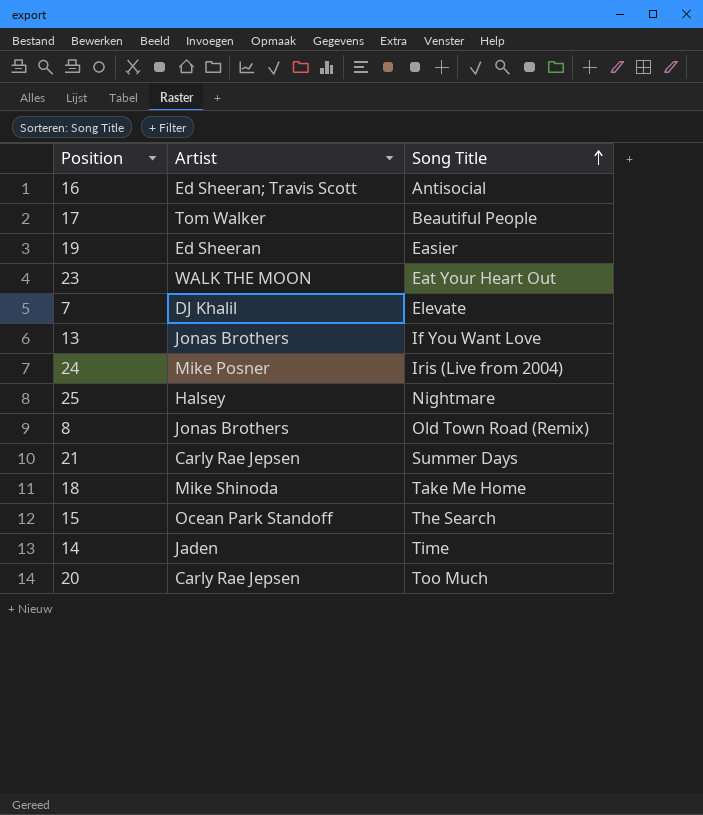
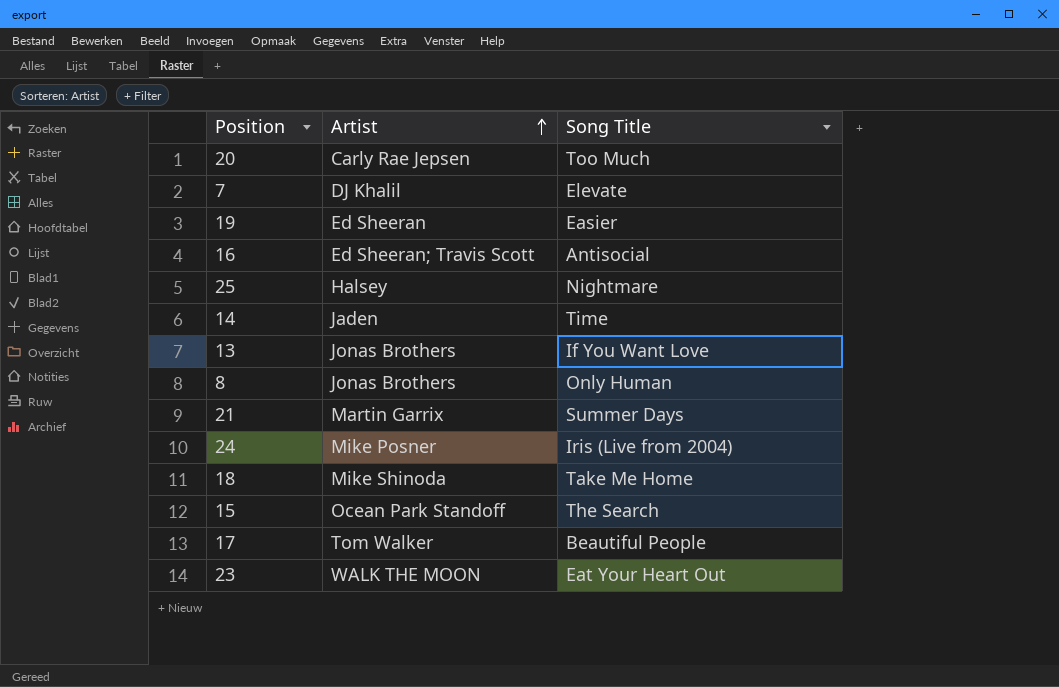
row order: Song Title ascending -> Artist ascending
8 | Song Title: Old Town Road (Remix) -> Only Human
21 | Artist: Carly Rae Jepsen -> Martin Garrix

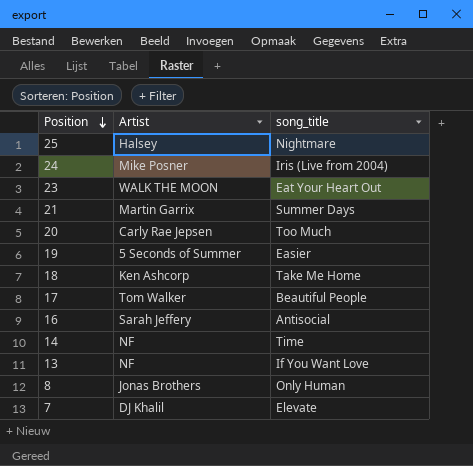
row order: Artist ascending -> Position descending
column name: Song Title -> song_title
row 15: Ocean Park Standoff | The Search -> none
19 | Artist: Ed Sheeran -> 5 Seconds of Summer
18 | Artist: Mike Shinoda -> Ken Ashcorp
16 | Artist: Ed Sheeran; Travis Scott -> Sarah Jeffery
14 | Artist: Jaden -> NF
13 | Artist: Jonas Brothers -> NF

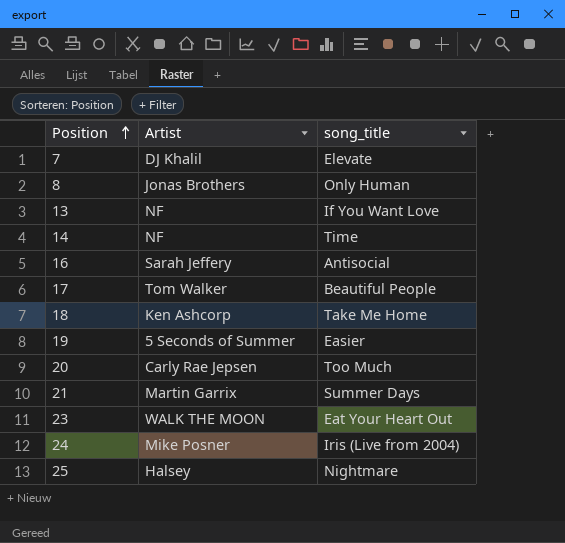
row order: Position descending -> Position ascending

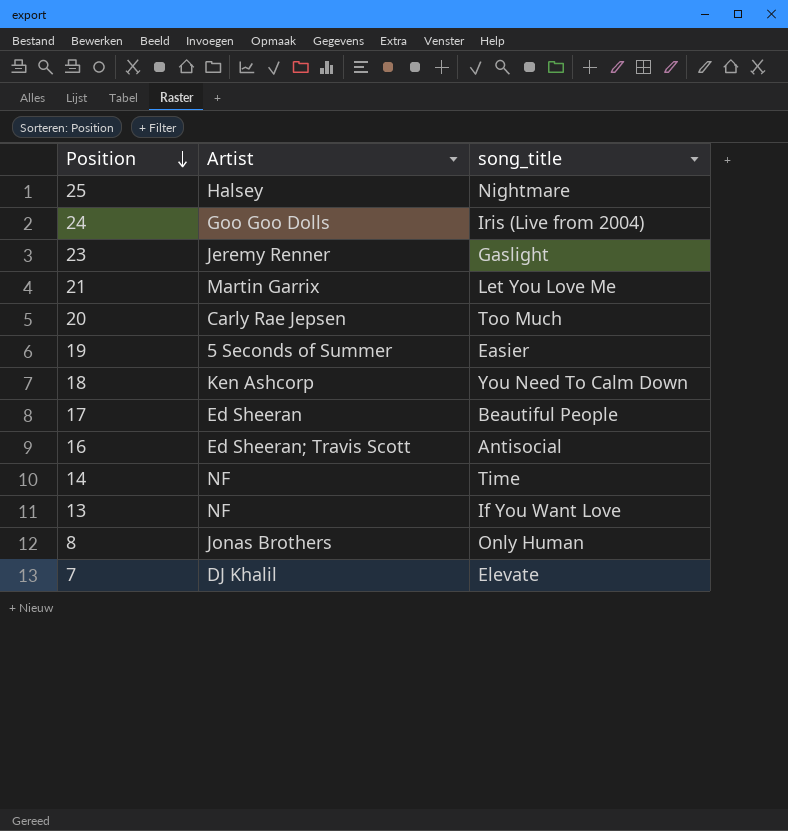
row order: Position ascending -> Position descending
24 | Artist: Mike Posner -> Goo Goo Dolls
23 | Artist: WALK THE MOON -> Jeremy Renner
23 | song_title: Eat Your Heart Out -> Gaslight
21 | song_title: Summer Days -> Let You Love Me
18 | song_title: Take Me Home -> You Need To Calm Down
17 | Artist: Tom Walker -> Ed Sheeran
16 | Artist: Sarah Jeffery -> Ed Sheeran; Travis Scott

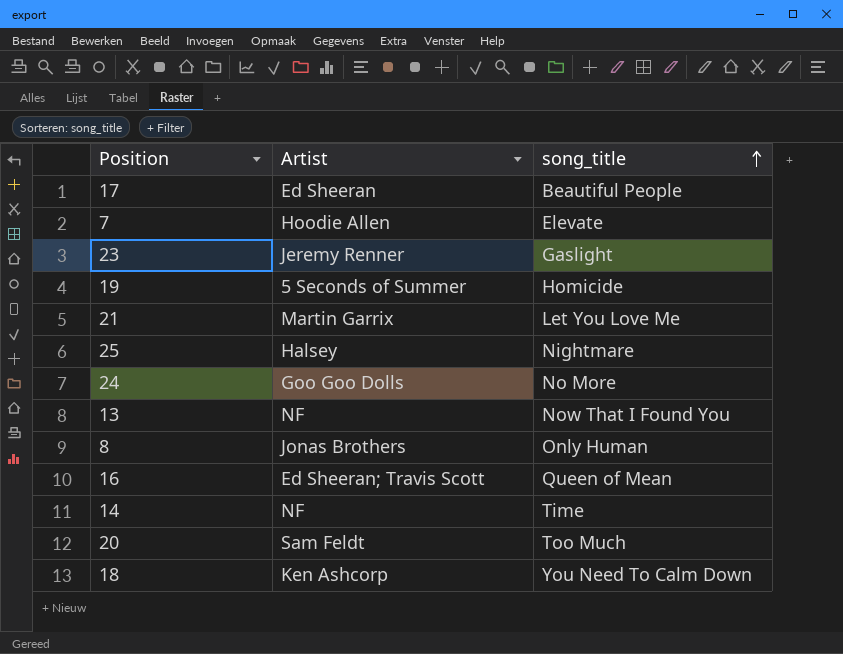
row order: Position descending -> song_title ascending
7 | Artist: DJ Khalil -> Hoodie Allen
19 | song_title: Easier -> Homicide
24 | song_title: Iris (Live from 2004) -> No More
13 | song_title: If You Want Love -> Now That I Found You
16 | song_title: Antisocial -> Queen of Mean
20 | Artist: Carly Rae Jepsen -> Sam Feldt

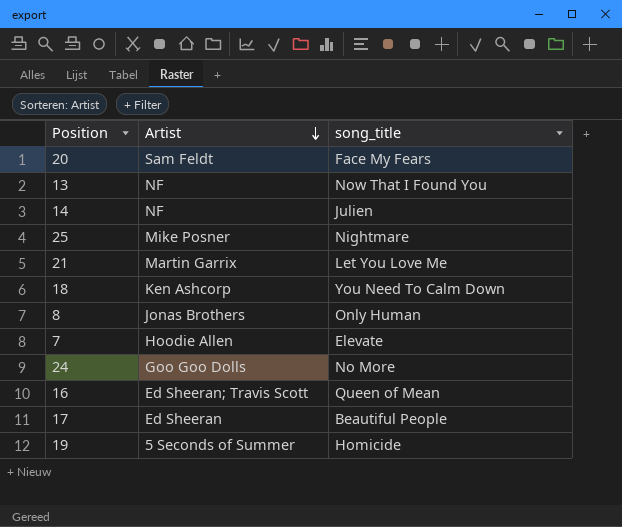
row order: song_title ascending -> Artist descending
row 23: Jeremy Renner | Gaslight -> none
20 | song_title: Too Much -> Face My Fears
14 | song_title: Time -> Julien
25 | Artist: Halsey -> Mike Posner

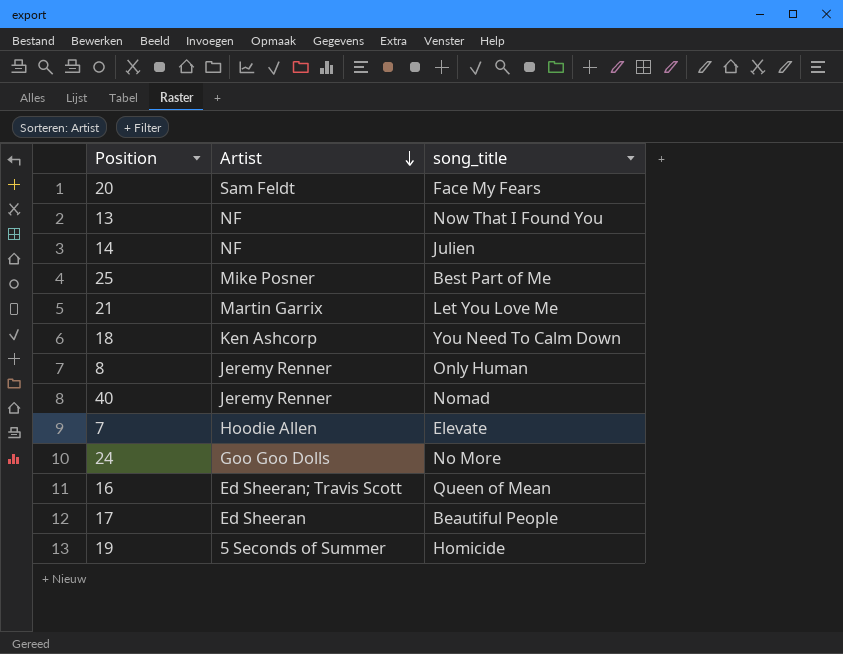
25 | song_title: Nightmare -> Best Part of Me
8 | Artist: Jonas Brothers -> Jeremy Renner
row 40: none -> Jeremy Renner | Nomad

